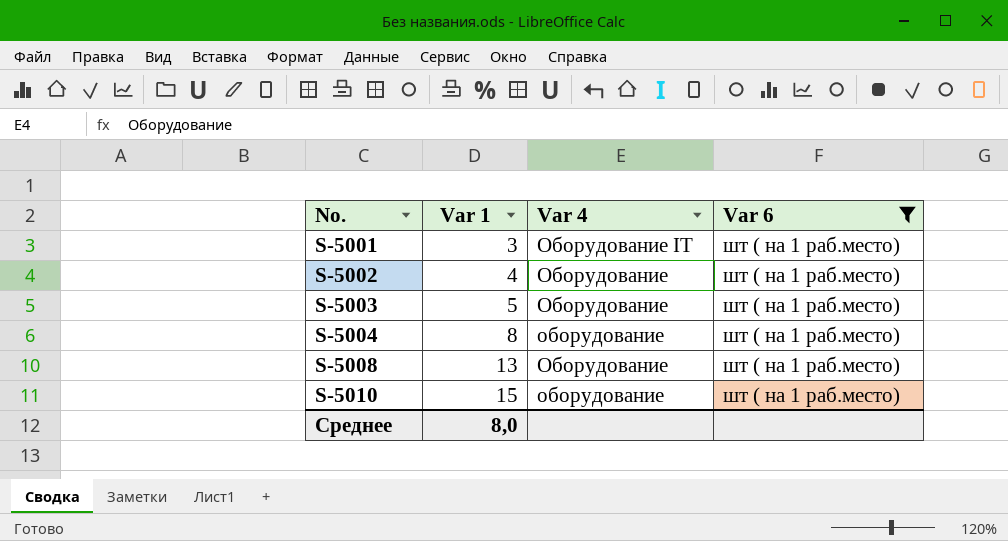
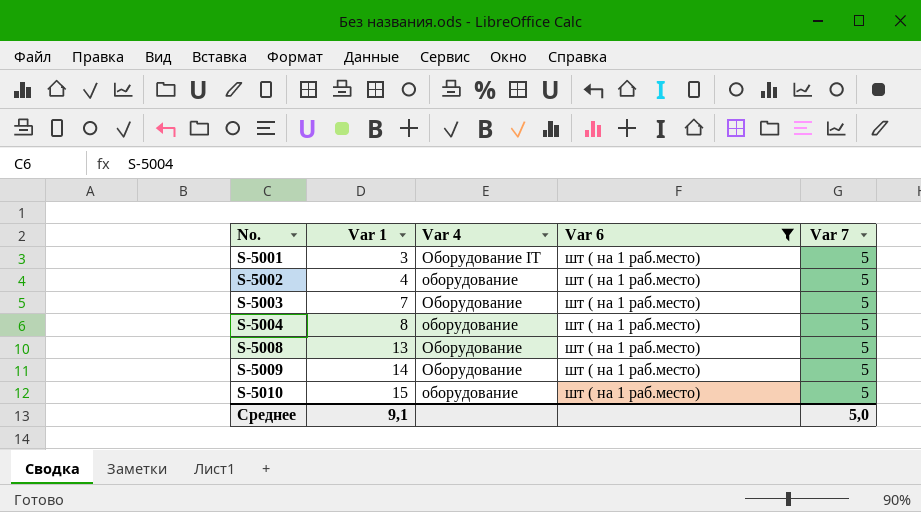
column Var 7 | position: none -> 5
S-5002 | Var 4: Оборудование -> оборудование
S-5003 | Var 1: 5 -> 7
row S-5009: none -> 14 | Оборудование | шт ( на 1 раб.место) | 5
Среднее | Var 1: 8,0 -> 9,1

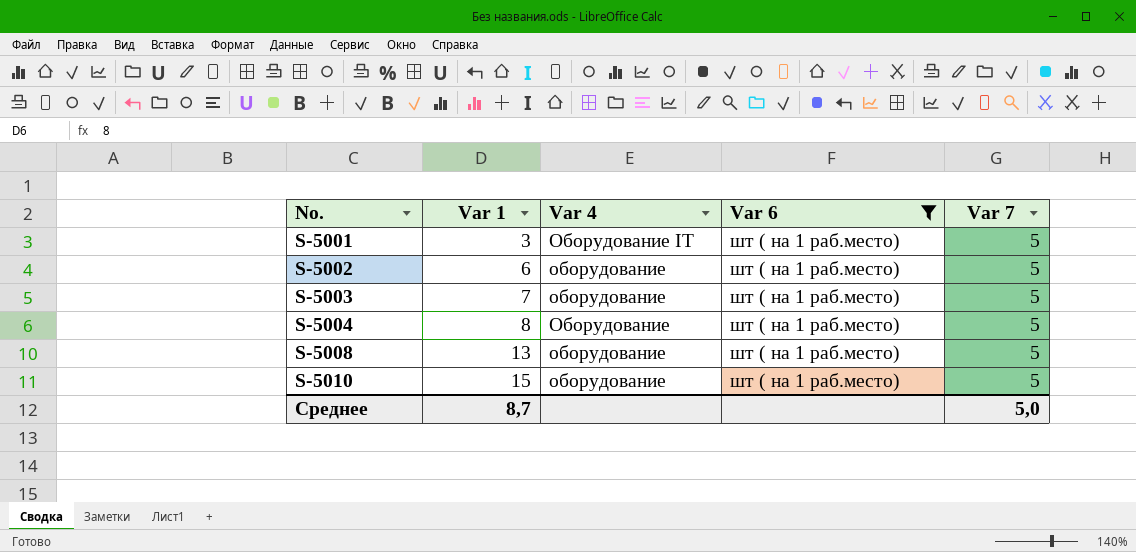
row S-5009: 14 | Оборудование | шт ( на 1 раб.место) | 5 -> none
S-5002 | Var 1: 4 -> 6
S-5003 | Var 4: Оборудование -> оборудование
S-5004 | Var 4: оборудование -> Оборудование
S-5008 | Var 4: Оборудование -> оборудование
Среднее | Var 1: 9,1 -> 8,7

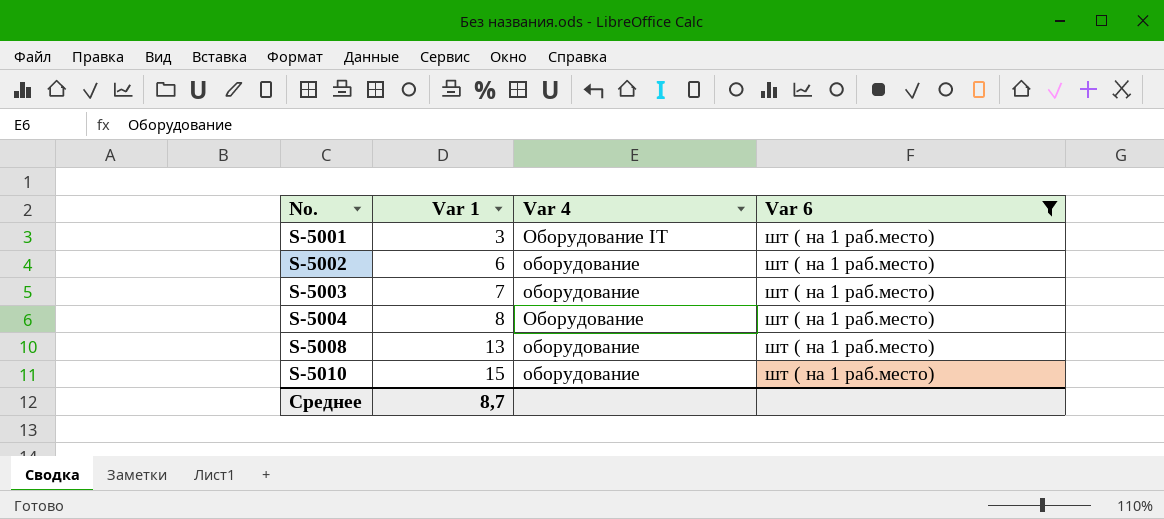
column Var 7 | position: 5 -> none

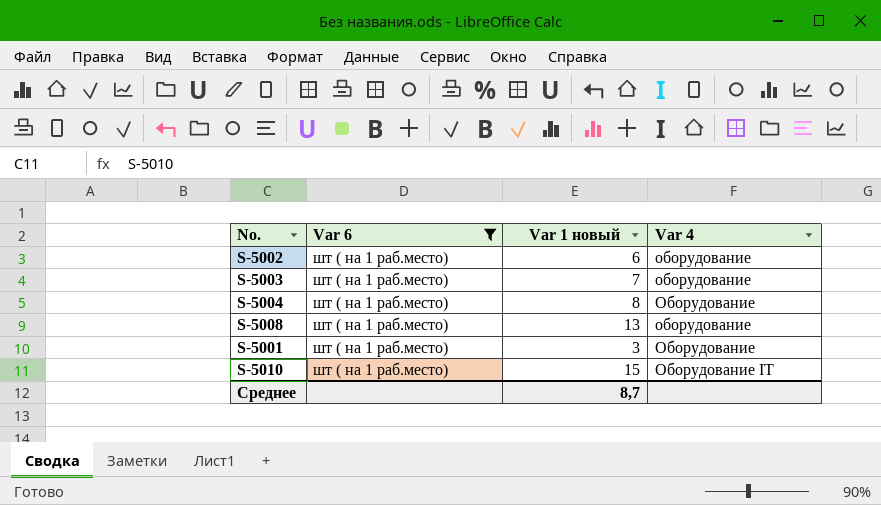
row order: No. ascending -> Var 4 ascending
column Var 6 | position: 4 -> 2
column name: Var 1 -> Var 1 новый
S-5001 | Var 4: Оборудование IT -> Оборудование
S-5010 | Var 4: оборудование -> Оборудование IT

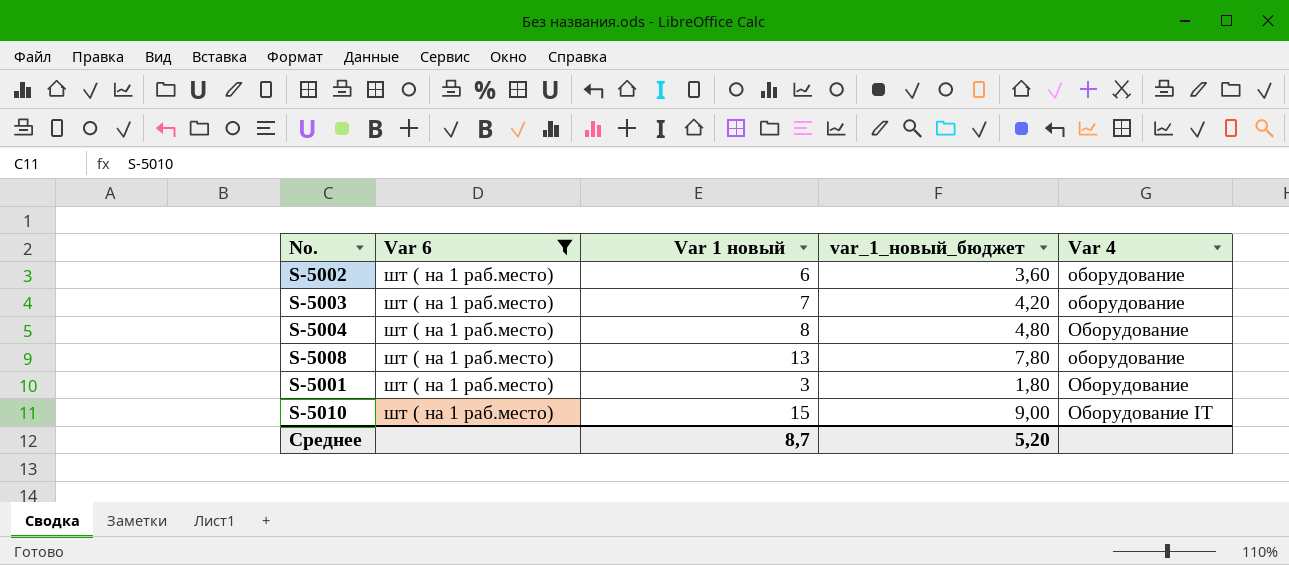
column var_1_новый_бюджет | formula: none -> [Var 1 новый] * 0,6

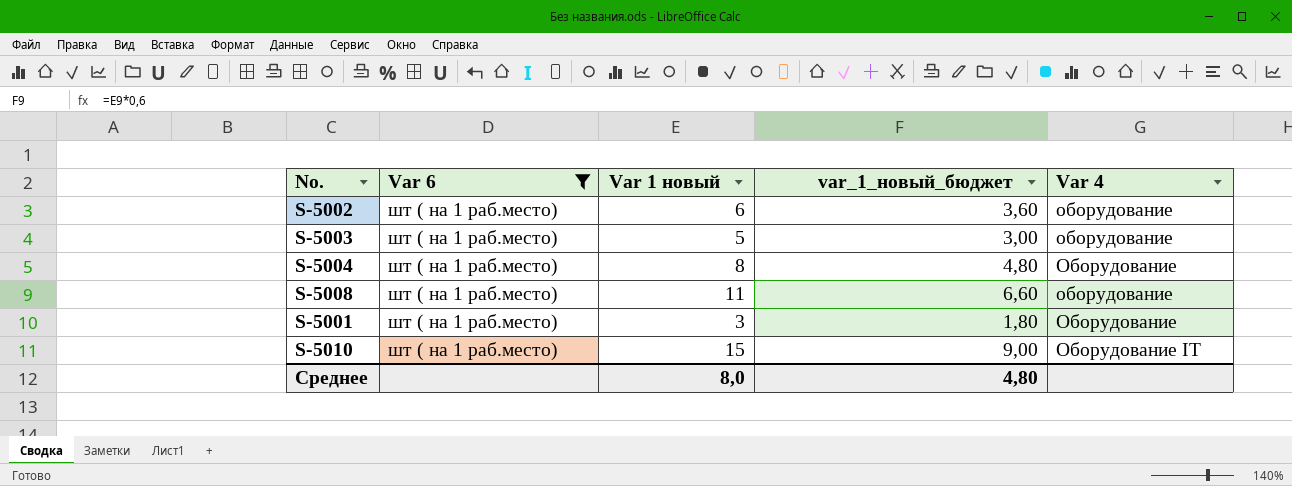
S-5003 | Var 1 новый: 7 -> 5
S-5003 | var_1_новый_бюджет: 4,20 -> 3,00
S-5008 | Var 1 новый: 13 -> 11
S-5008 | var_1_новый_бюджет: 7,80 -> 6,60
Среднее | Var 1 новый: 8,7 -> 8,0
Среднее | var_1_новый_бюджет: 5,20 -> 4,80

